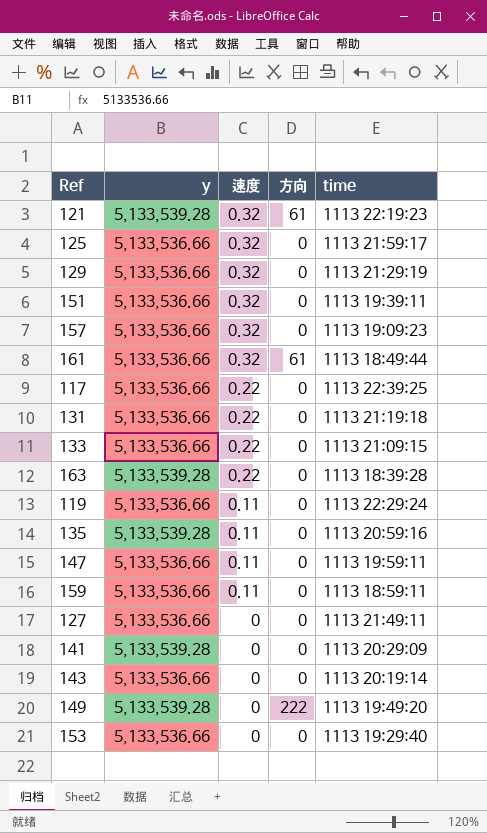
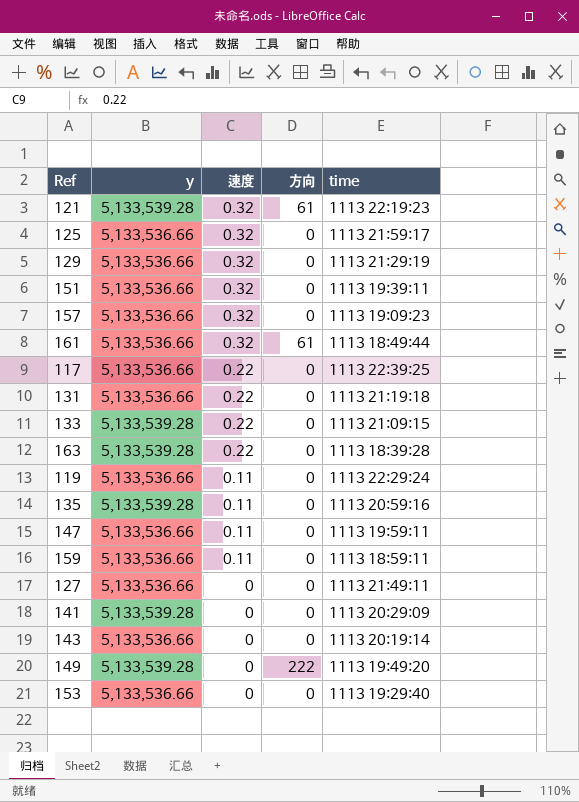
133 | y: 5,133,536.66 -> 5,133,539.28

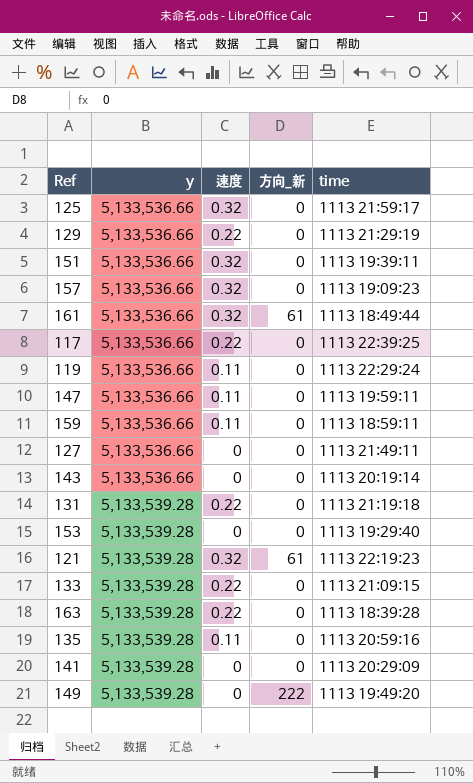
row order: 速度 descending -> y ascending
column name: 方向 -> 方向_新
129 | 速度: 0.32 -> 0.22
131 | y: 5,133,536.66 -> 5,133,539.28
153 | y: 5,133,536.66 -> 5,133,539.28

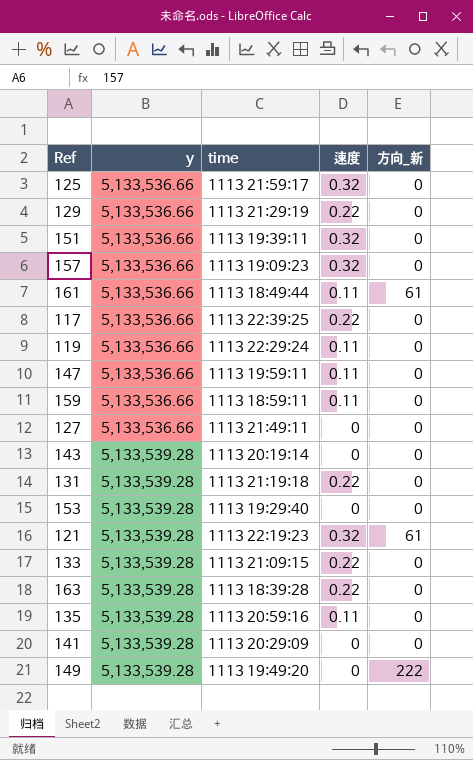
column time | position: 5 -> 3
161 | 速度: 0.32 -> 0.11
143 | y: 5,133,536.66 -> 5,133,539.28

